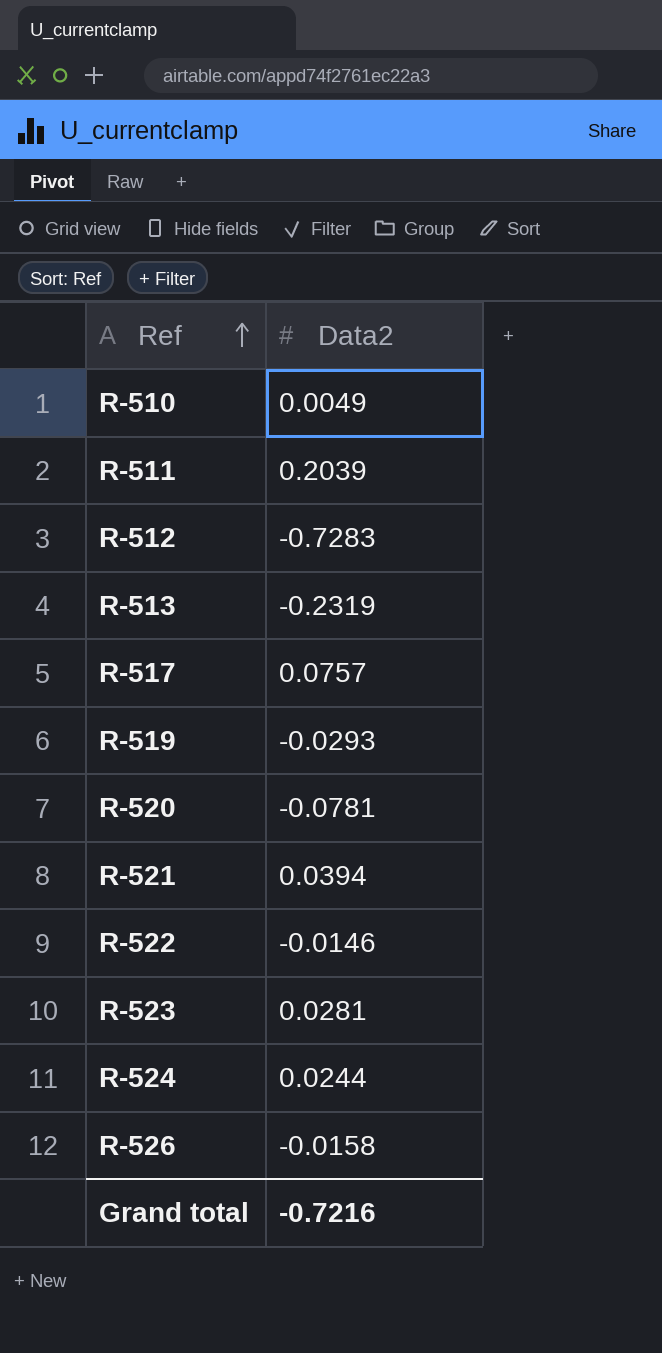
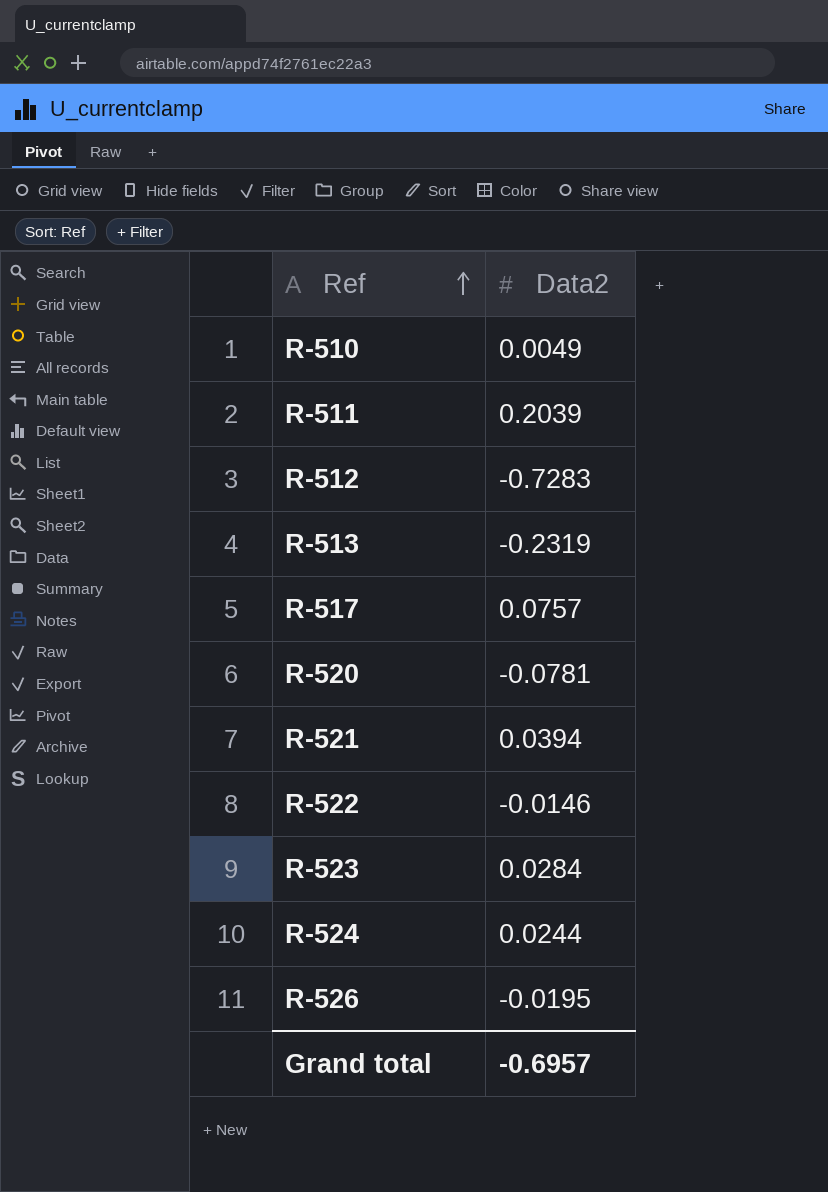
row R-519: -0.0293 -> none
R-523 | Data2: 0.0281 -> 0.0284
R-526 | Data2: -0.0158 -> -0.0195
Grand total | Data2: -0.7216 -> -0.6957

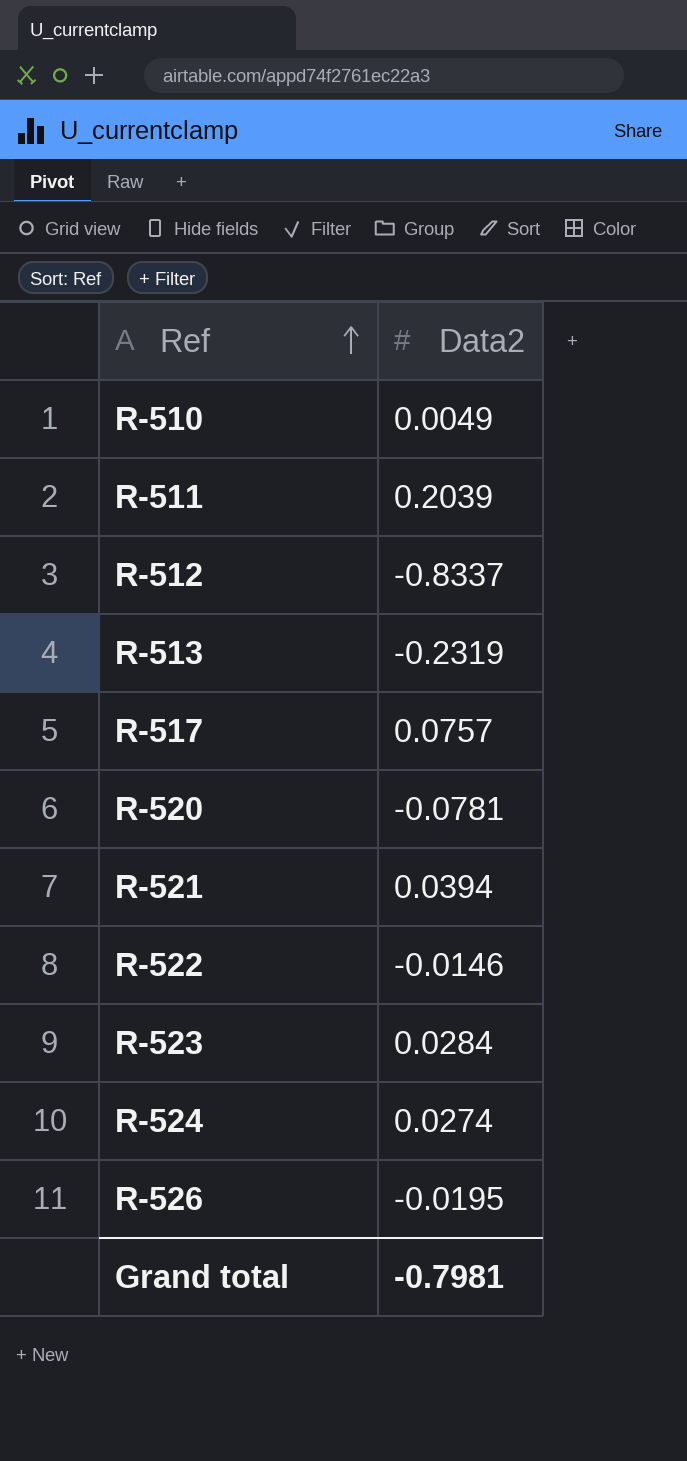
R-512 | Data2: -0.7283 -> -0.8337
R-524 | Data2: 0.0244 -> 0.0274
Grand total | Data2: -0.6957 -> -0.7981

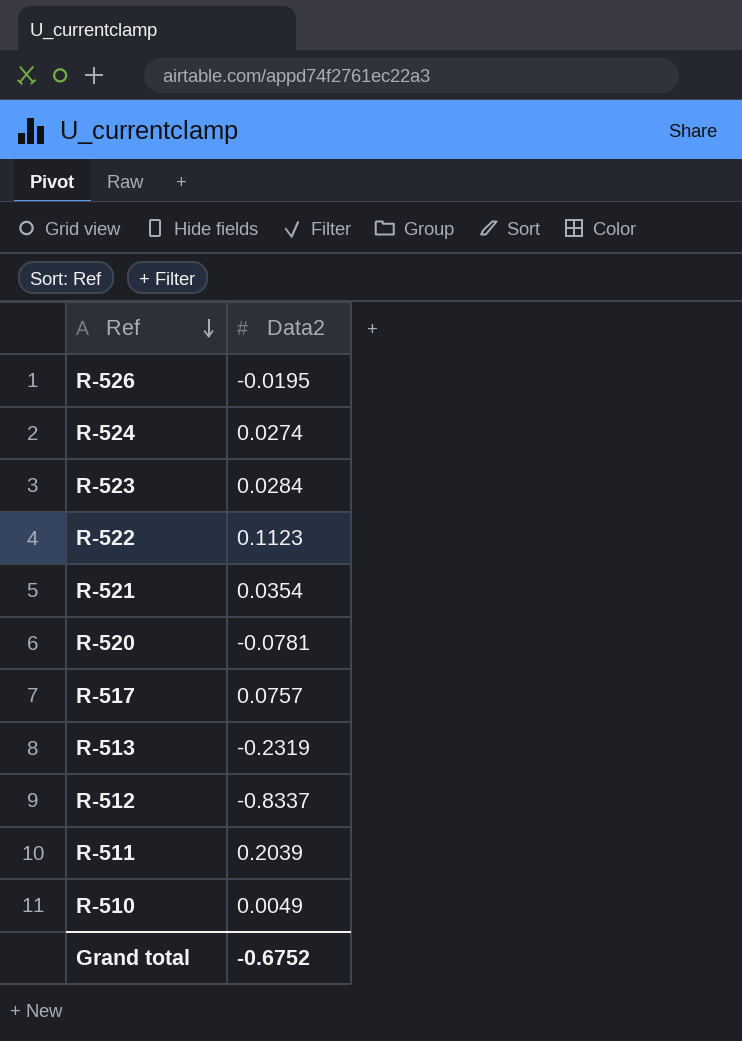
row order: Ref ascending -> Ref descending
R-522 | Data2: -0.0146 -> 0.1123
R-521 | Data2: 0.0394 -> 0.0354
Grand total | Data2: -0.7981 -> -0.6752

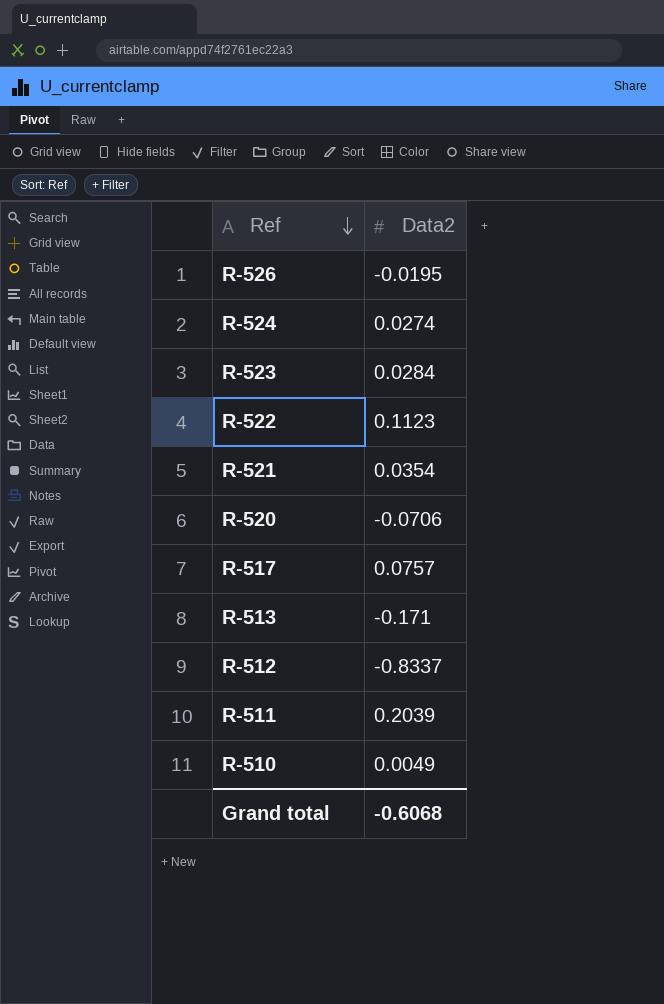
R-520 | Data2: -0.0781 -> -0.0706
R-513 | Data2: -0.2319 -> -0.171
Grand total | Data2: -0.6752 -> -0.6068

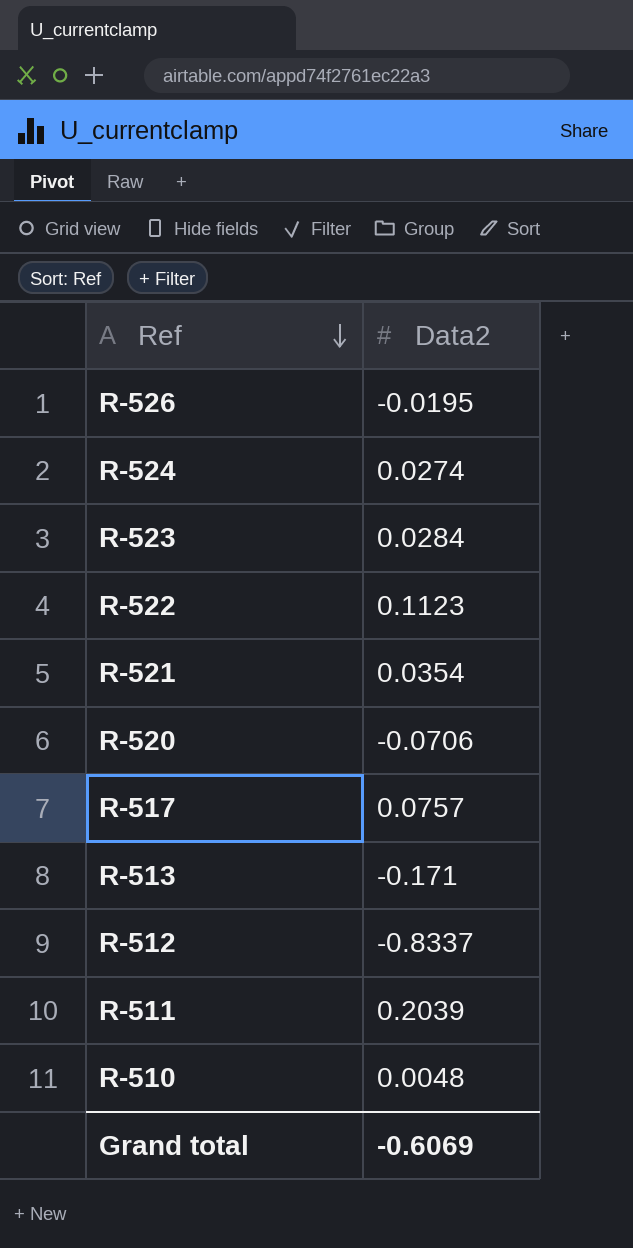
R-510 | Data2: 0.0049 -> 0.0048
Grand total | Data2: -0.6068 -> -0.6069

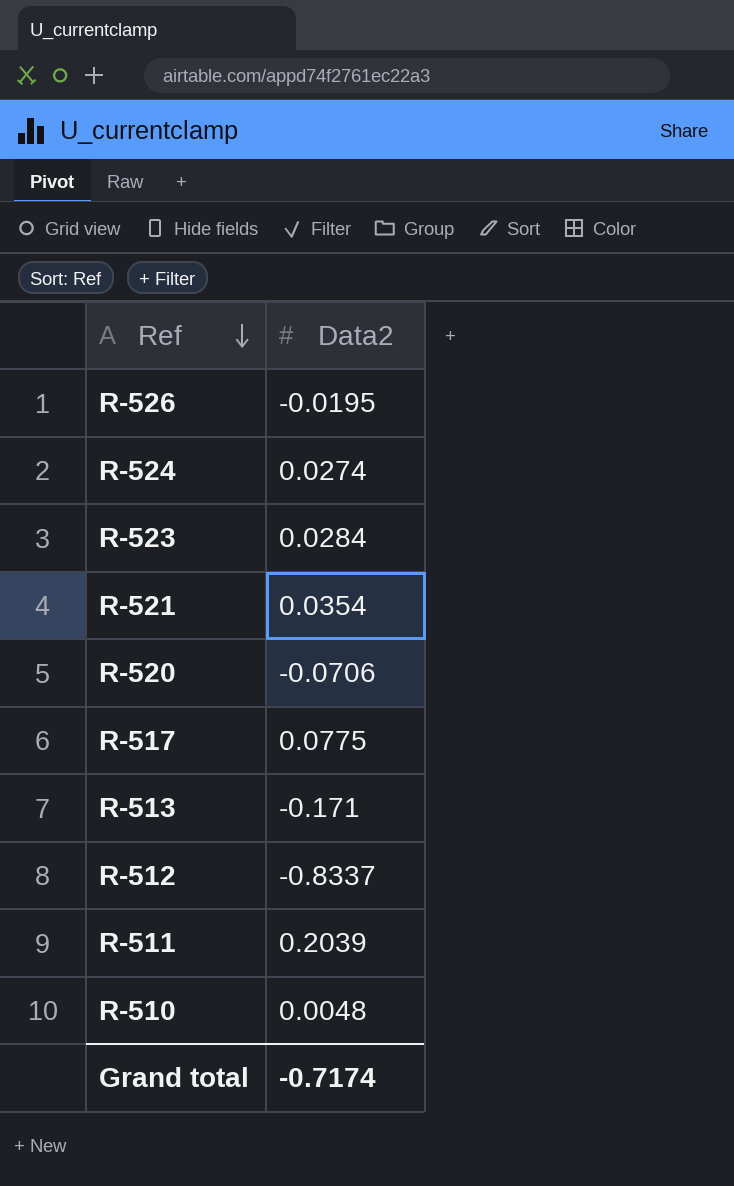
row R-522: 0.1123 -> none
R-517 | Data2: 0.0757 -> 0.0775
Grand total | Data2: -0.6069 -> -0.7174

